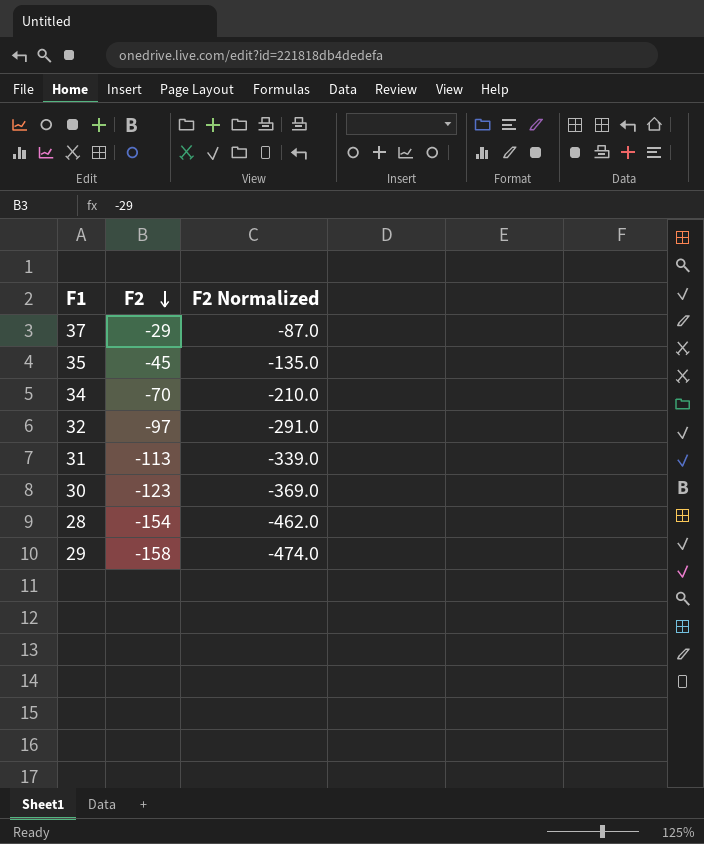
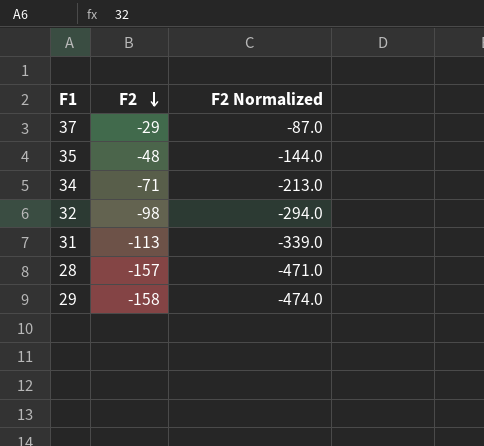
row 30: -123 | -369.0 -> none
35 | F2: -45 -> -48
35 | F2 Normalized: -135.0 -> -144.0
34 | F2: -70 -> -71
34 | F2 Normalized: -210.0 -> -213.0
32 | F2: -97 -> -98
32 | F2 Normalized: -291.0 -> -294.0
28 | F2: -154 -> -157
28 | F2 Normalized: -462.0 -> -471.0

